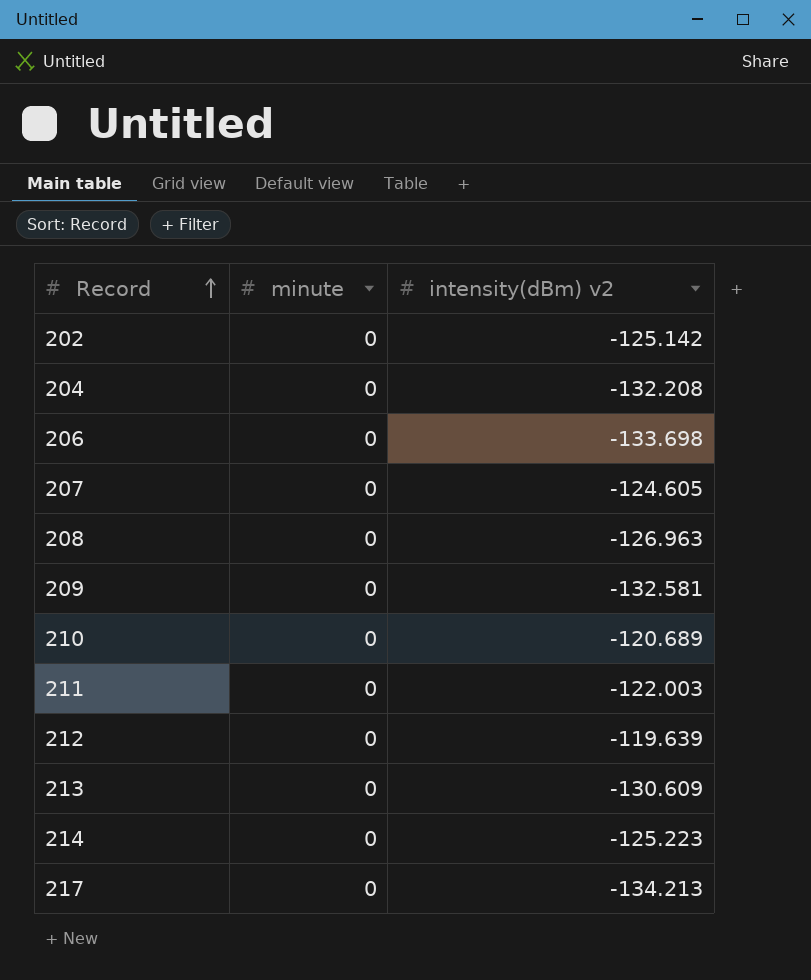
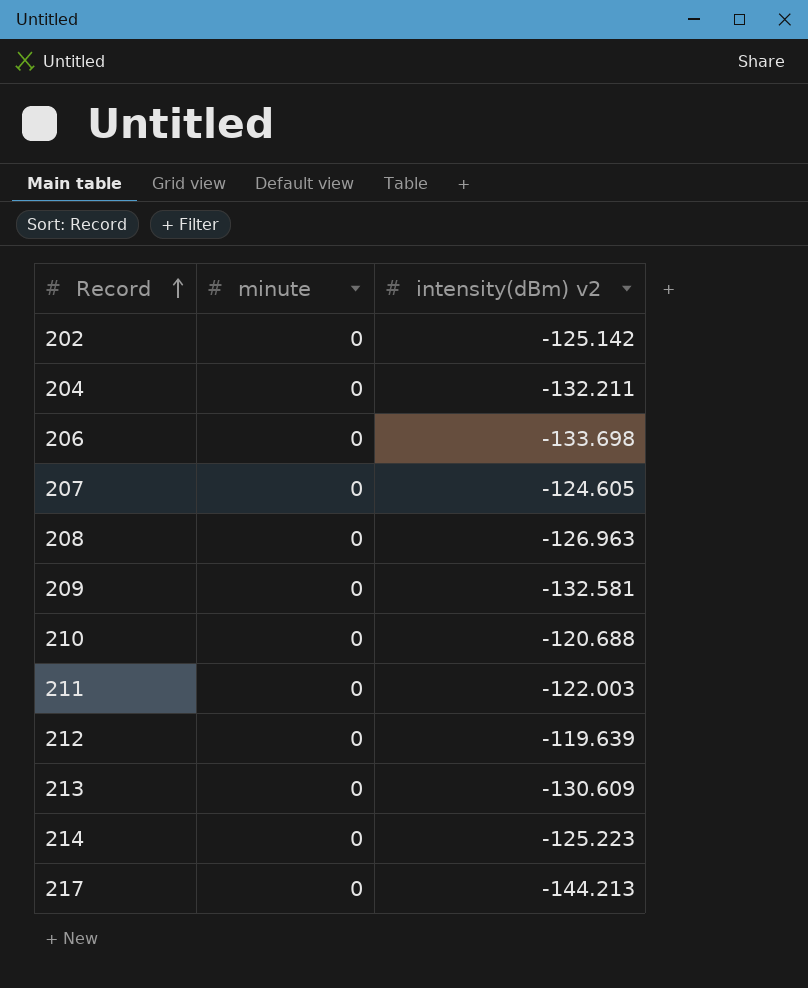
204 | intensity(dBm) v2: -132.208 -> -132.211
210 | intensity(dBm) v2: -120.689 -> -120.688
217 | intensity(dBm) v2: -134.213 -> -144.213

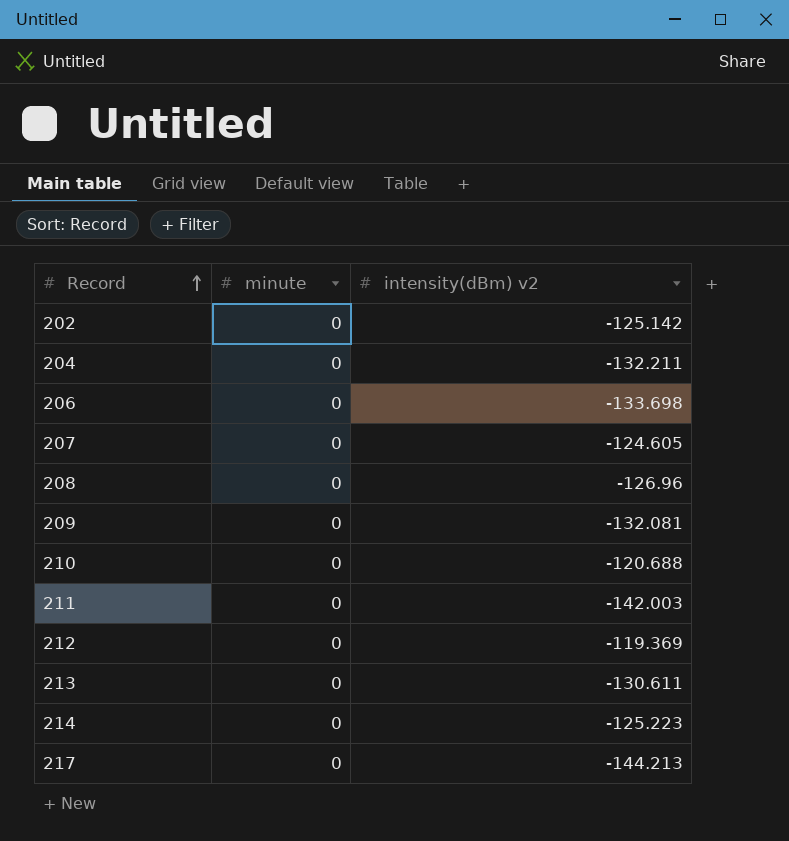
208 | intensity(dBm) v2: -126.963 -> -126.96
209 | intensity(dBm) v2: -132.581 -> -132.081
211 | intensity(dBm) v2: -122.003 -> -142.003
212 | intensity(dBm) v2: -119.639 -> -119.369
213 | intensity(dBm) v2: -130.609 -> -130.611

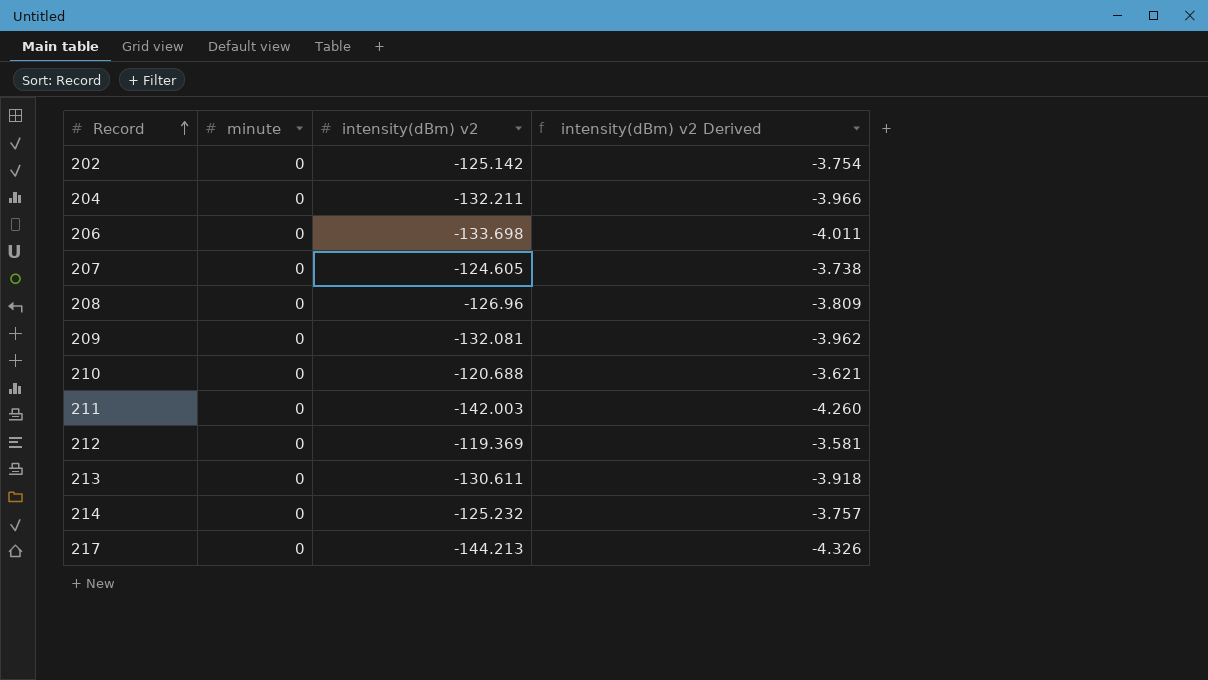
column intensity(dBm) v2 Derived | formula: none -> [intensity(dBm) v2] * 0.03
214 | intensity(dBm) v2: -125.223 -> -125.232

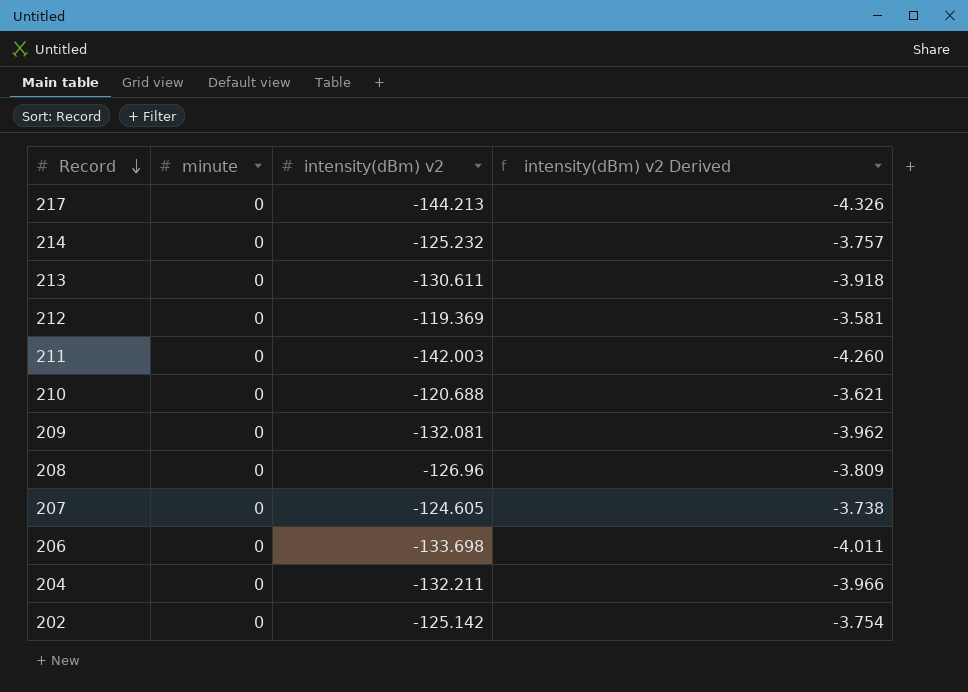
row order: Record ascending -> Record descending

